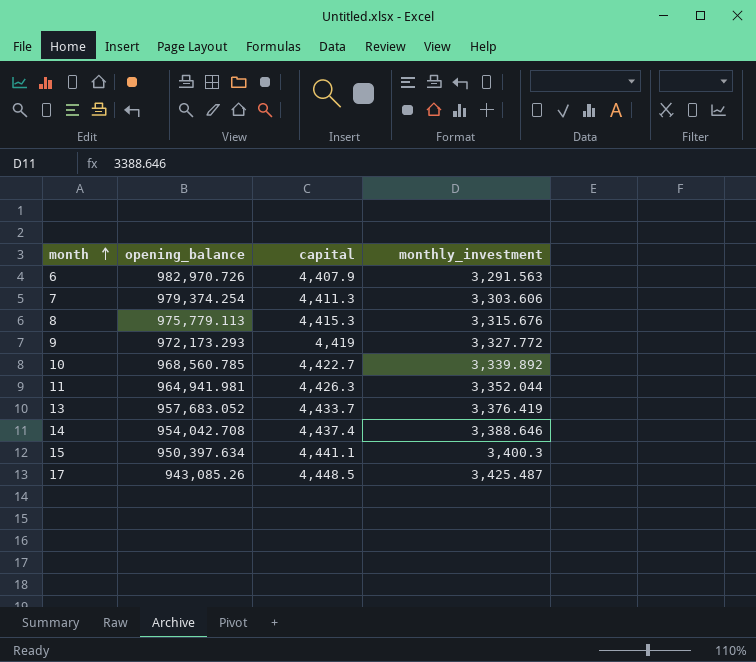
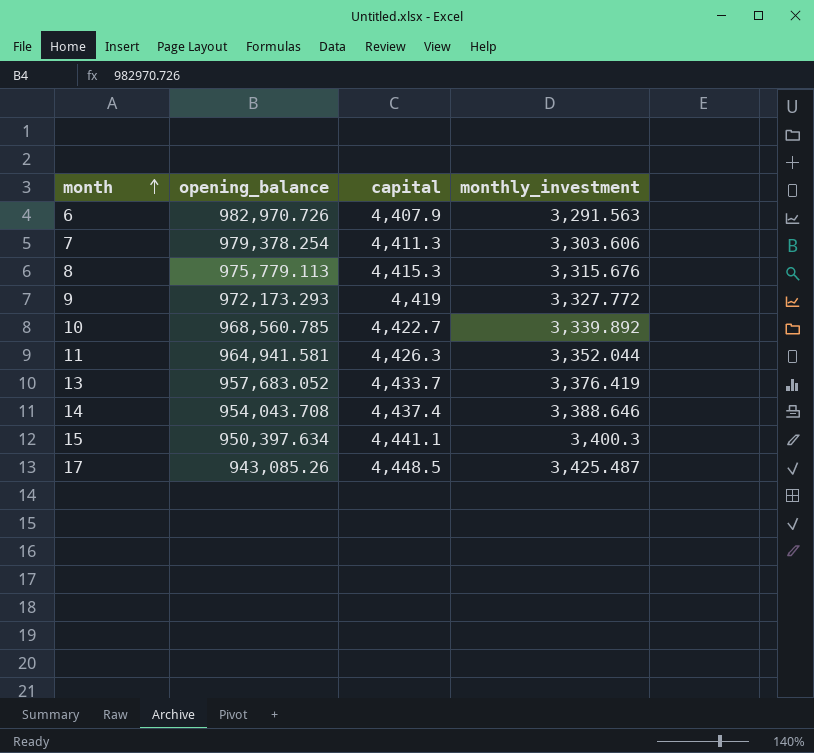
7 | opening_balance: 979,374.254 -> 979,378.254
11 | opening_balance: 964,941.981 -> 964,941.581
14 | opening_balance: 954,042.708 -> 954,043.708

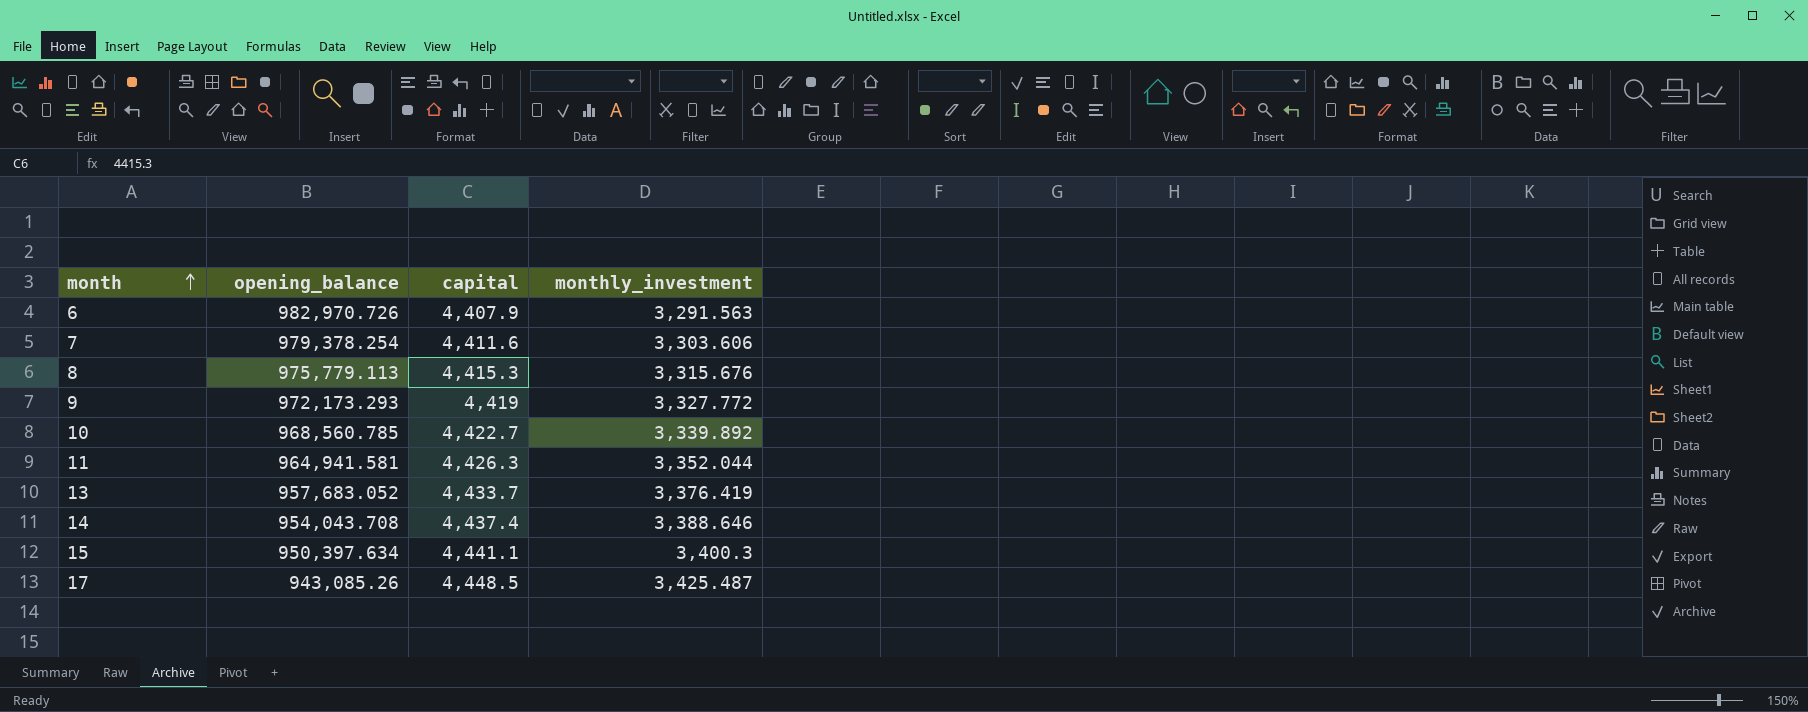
7 | capital: 4,411.3 -> 4,411.6

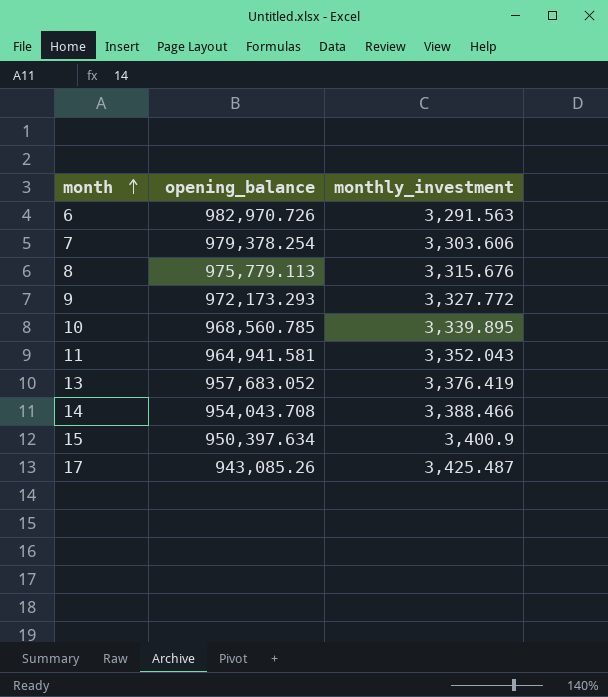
column capital | position: 3 -> none
10 | monthly_investment: 3,339.892 -> 3,339.895
11 | monthly_investment: 3,352.044 -> 3,352.043
14 | monthly_investment: 3,388.646 -> 3,388.466
15 | monthly_investment: 3,400.3 -> 3,400.9

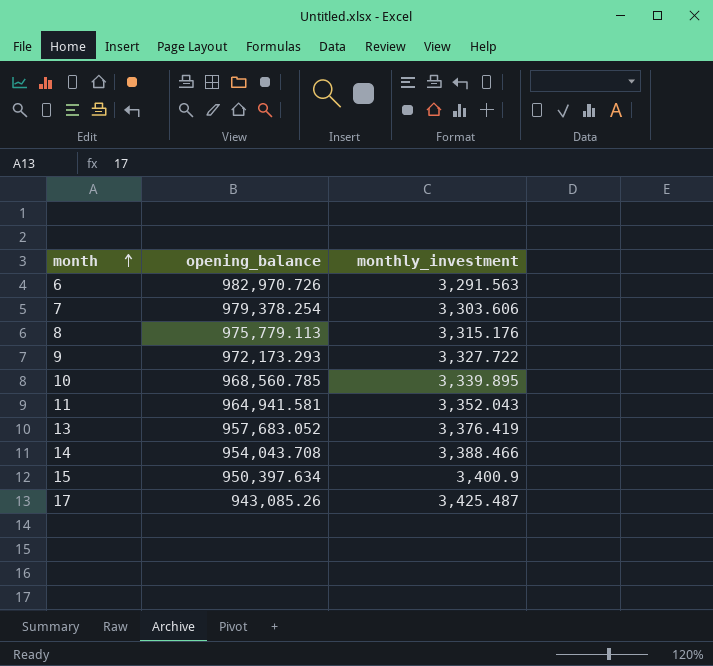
8 | monthly_investment: 3,315.676 -> 3,315.176
9 | monthly_investment: 3,327.772 -> 3,327.722

